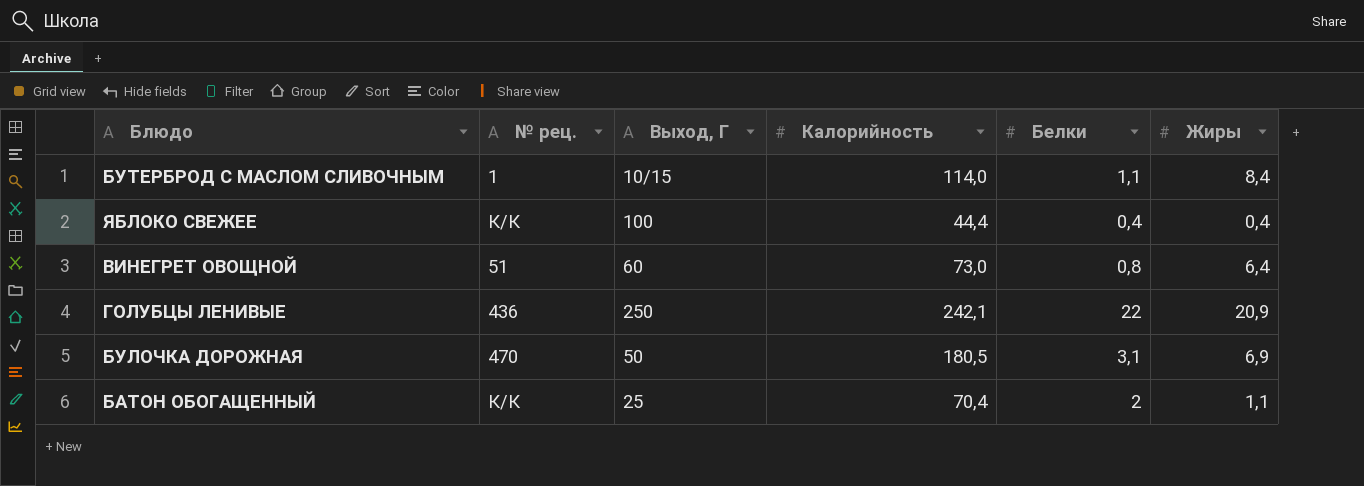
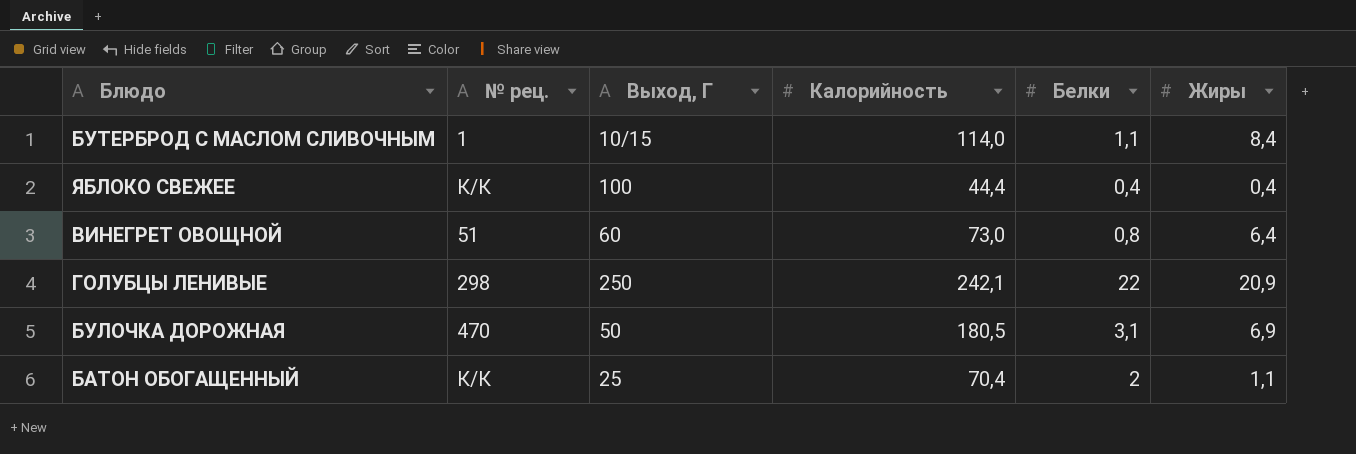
ГОЛУБЦЫ ЛЕНИВЫЕ | № рец.: 436 -> 298

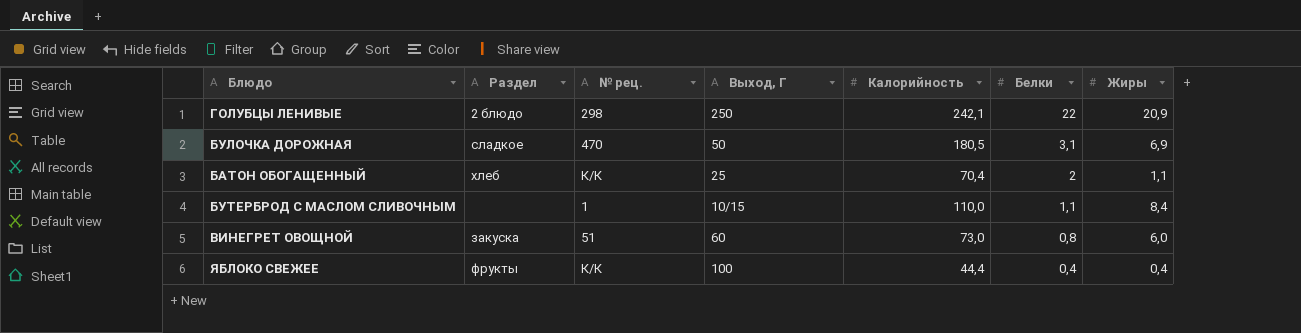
row order: none -> Белки descending
column Раздел | position: none -> 2
БУТЕРБРОД С МАСЛОМ СЛИВОЧНЫМ | Калорийность: 114,0 -> 110,0
ВИНЕГРЕТ ОВОЩНОЙ | Жиры: 6,4 -> 6,0

